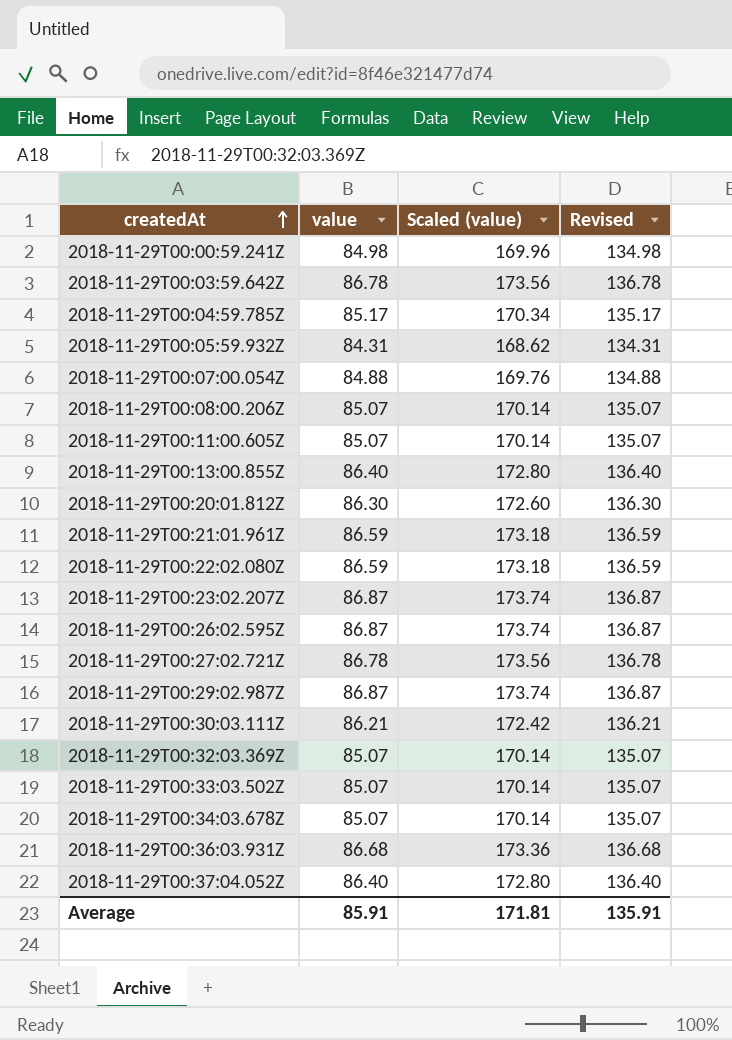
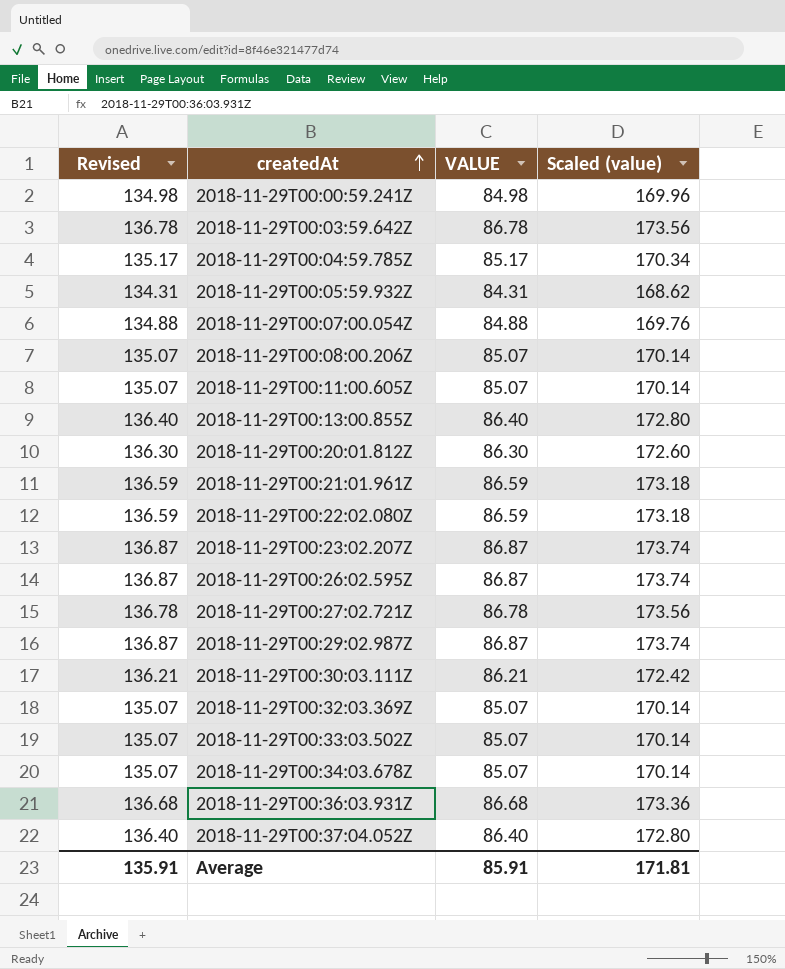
column Revised | position: 4 -> 1
column name: value -> VALUE

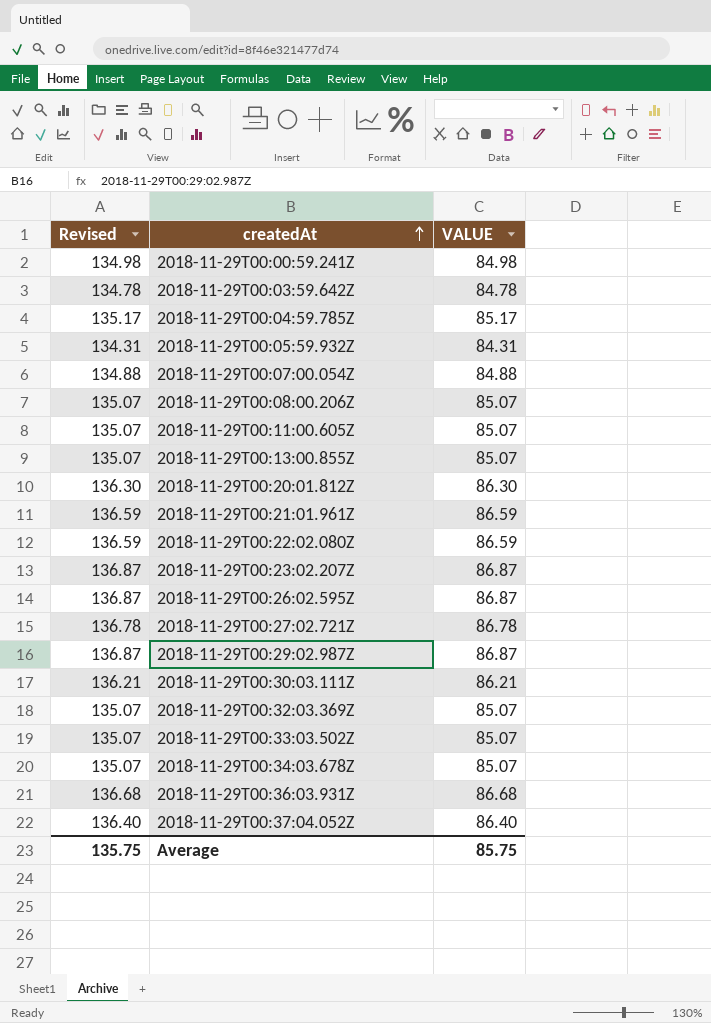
column Scaled (value) | formula: [VALUE] * 2 -> none
2018-11-29T00:03:59.642Z | Revised: 136.78 -> 134.78
2018-11-29T00:03:59.642Z | VALUE: 86.78 -> 84.78
2018-11-29T00:13:00.855Z | Revised: 136.40 -> 135.07
2018-11-29T00:13:00.855Z | VALUE: 86.40 -> 85.07
Average | Revised: 135.91 -> 135.75
Average | VALUE: 85.91 -> 85.75

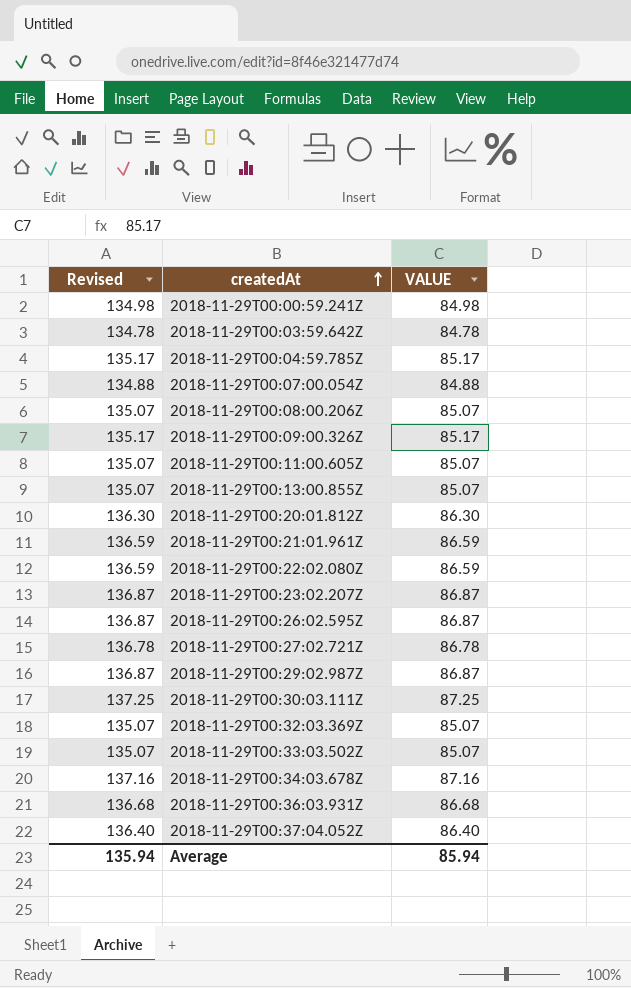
row 2018-11-29T00:05:59.932Z: 134.31 | 84.31 -> none
row 2018-11-29T00:09:00.326Z: none -> 135.17 | 85.17
2018-11-29T00:30:03.111Z | Revised: 136.21 -> 137.25
2018-11-29T00:30:03.111Z | VALUE: 86.21 -> 87.25
2018-11-29T00:34:03.678Z | Revised: 135.07 -> 137.16
2018-11-29T00:34:03.678Z | VALUE: 85.07 -> 87.16
Average | Revised: 135.75 -> 135.94
Average | VALUE: 85.75 -> 85.94

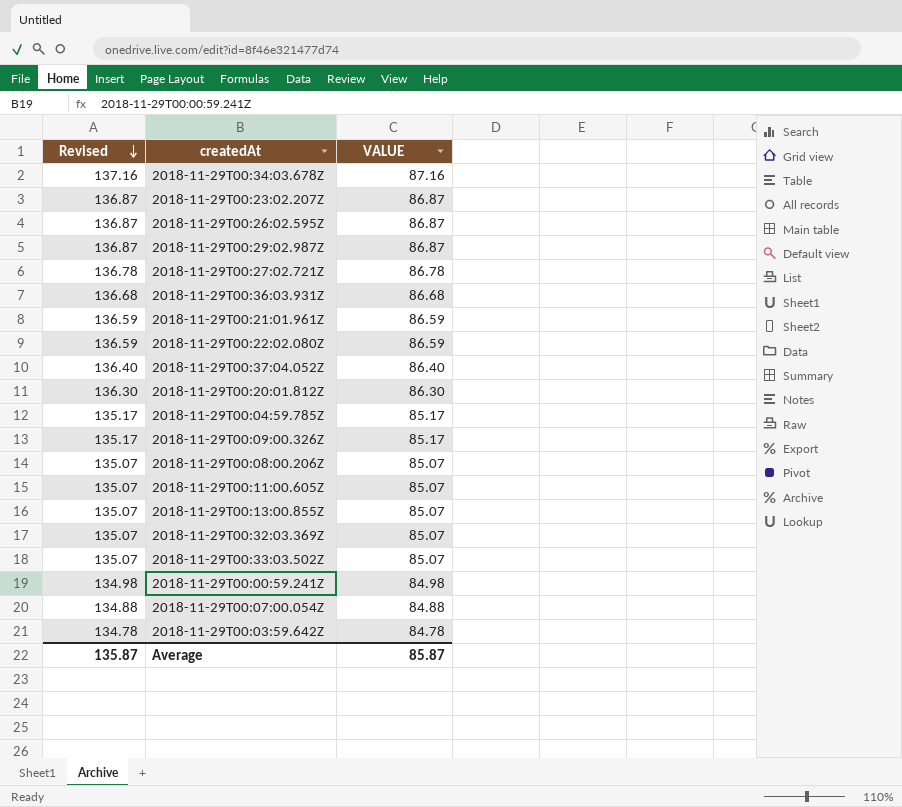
row order: createdAt ascending -> Revised descending
row 2018-11-29T00:30:03.111Z: 137.25 | 87.25 -> none
Average | Revised: 135.94 -> 135.87
Average | VALUE: 85.94 -> 85.87

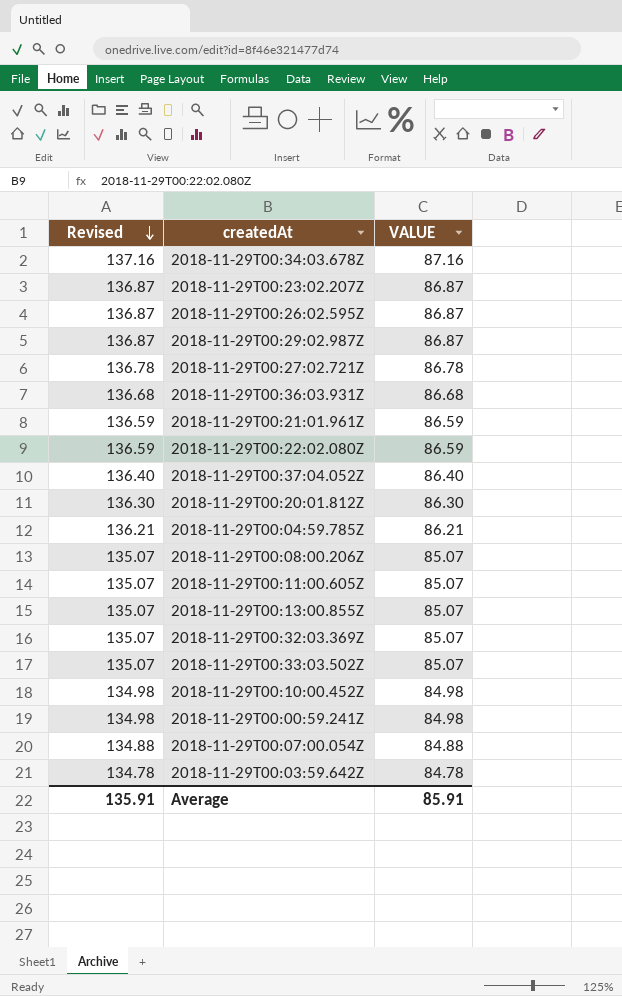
row 2018-11-29T00:09:00.326Z: 135.17 | 85.17 -> none
2018-11-29T00:04:59.785Z | Revised: 135.17 -> 136.21
2018-11-29T00:04:59.785Z | VALUE: 85.17 -> 86.21
row 2018-11-29T00:10:00.452Z: none -> 134.98 | 84.98
Average | Revised: 135.87 -> 135.91
Average | VALUE: 85.87 -> 85.91

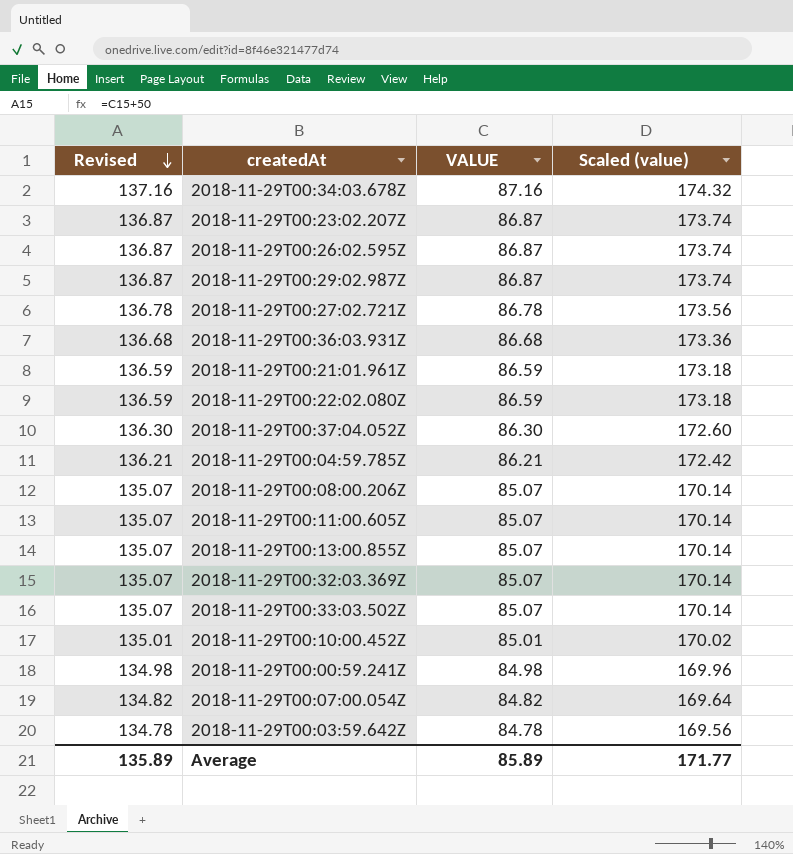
column Scaled (value) | formula: none -> [VALUE] * 2
row 2018-11-29T00:20:01.812Z: 136.30 | 86.30 -> none
2018-11-29T00:37:04.052Z | Revised: 136.40 -> 136.30
2018-11-29T00:37:04.052Z | VALUE: 86.40 -> 86.30
2018-11-29T00:10:00.452Z | Revised: 134.98 -> 135.01
2018-11-29T00:10:00.452Z | VALUE: 84.98 -> 85.01
2018-11-29T00:07:00.054Z | Revised: 134.88 -> 134.82
2018-11-29T00:07:00.054Z | VALUE: 84.88 -> 84.82
Average | Revised: 135.91 -> 135.89
Average | VALUE: 85.91 -> 85.89

